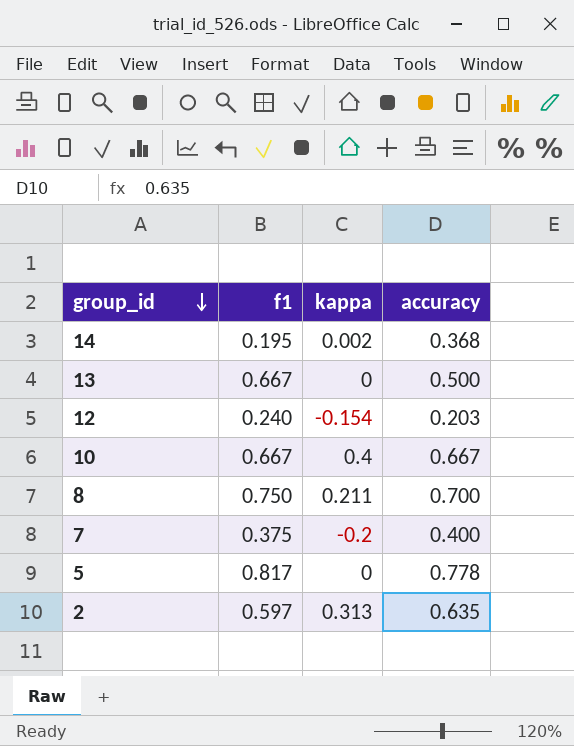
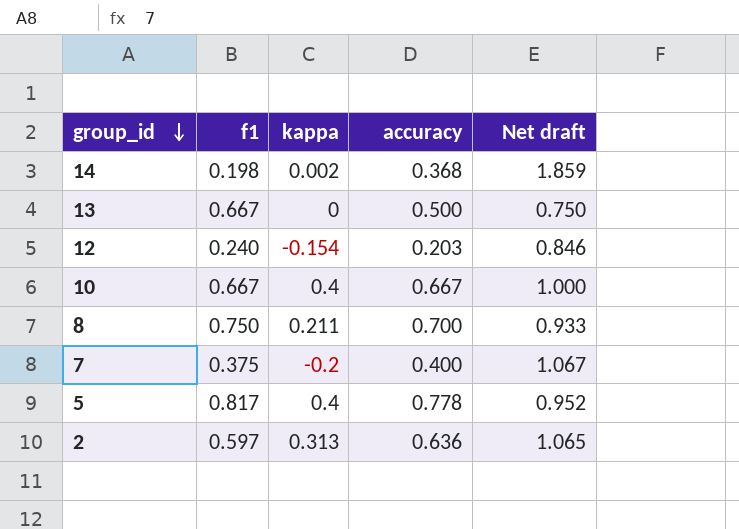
column Net draft | formula: none -> [accuracy] / [f1]
14 | f1: 0.195 -> 0.198
5 | kappa: 0 -> 0.4
2 | accuracy: 0.635 -> 0.636

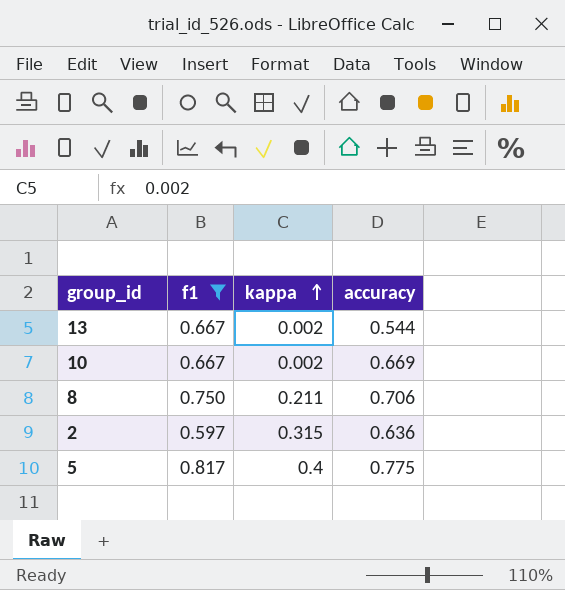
filter: none -> f1 >= 0.597
row order: group_id descending -> kappa ascending
column Net draft | formula: [accuracy] / [f1] -> none
13 | kappa: 0 -> 0.002
13 | accuracy: 0.500 -> 0.544
10 | kappa: 0.4 -> 0.002
10 | accuracy: 0.667 -> 0.669
8 | accuracy: 0.700 -> 0.706
2 | kappa: 0.313 -> 0.315
5 | accuracy: 0.778 -> 0.775

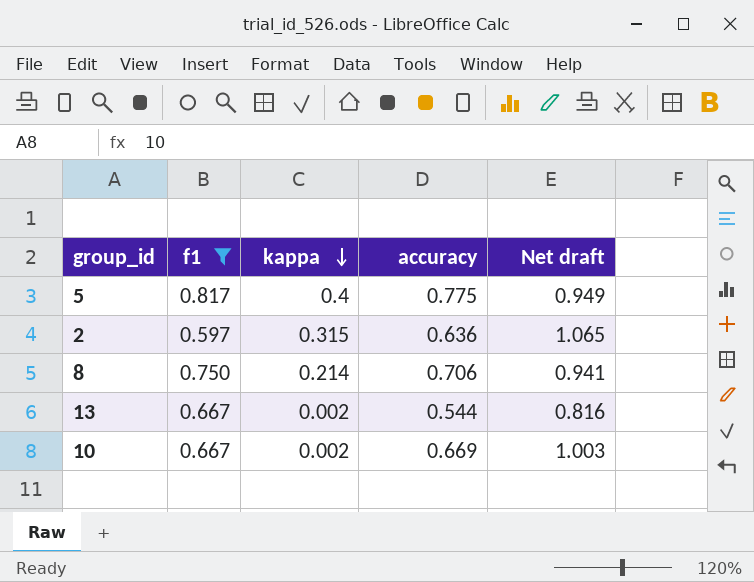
row order: kappa ascending -> kappa descending
column Net draft | formula: none -> [accuracy] / [f1]
8 | kappa: 0.211 -> 0.214

